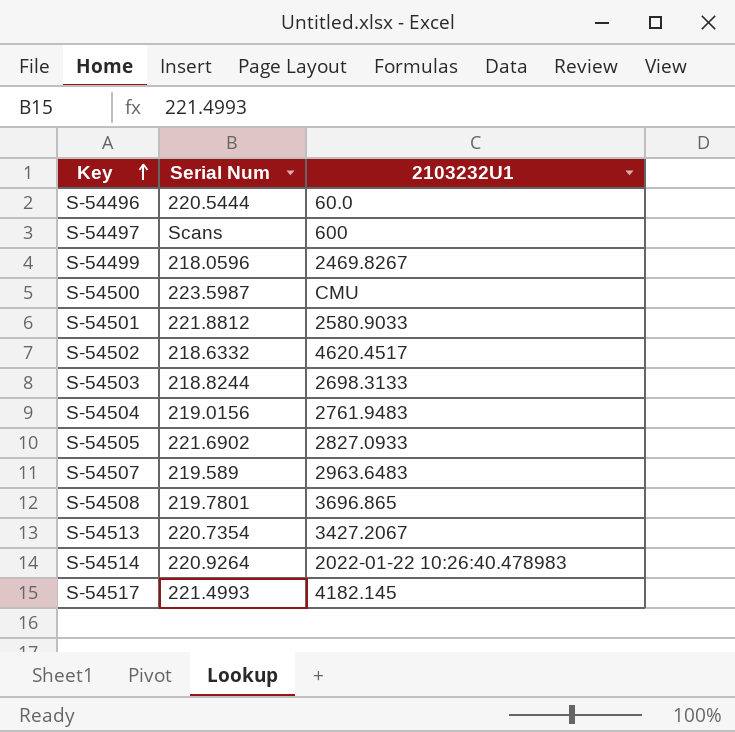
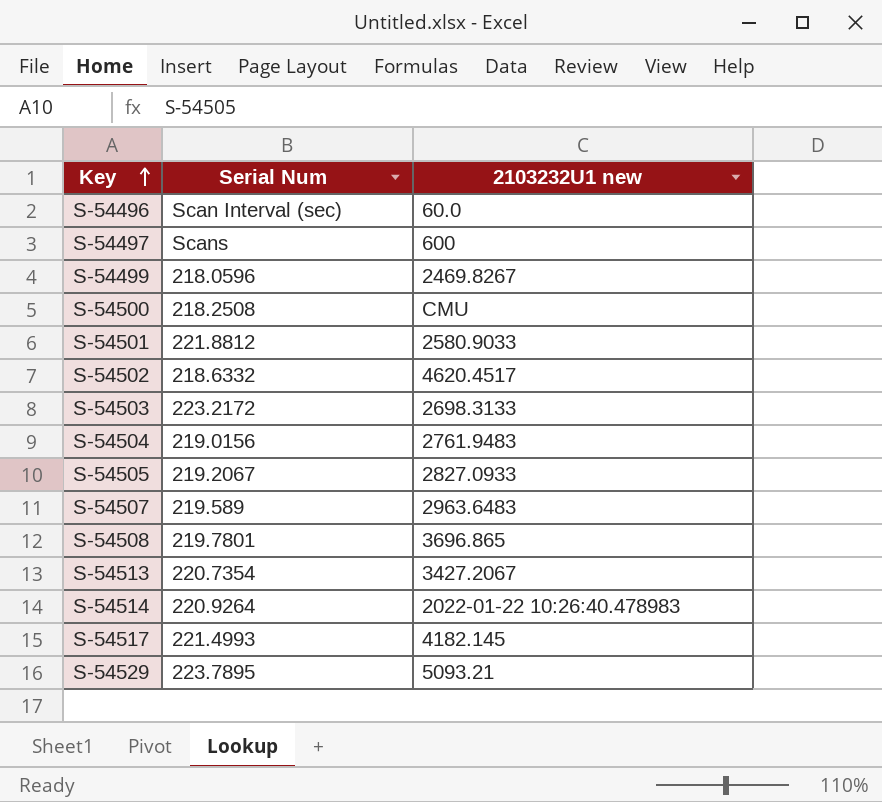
column name: 2103232U1 -> 2103232U1 new
S-54496 | Serial Num: 220.5444 -> Scan Interval (sec)
S-54500 | Serial Num: 223.5987 -> 218.2508
S-54503 | Serial Num: 218.8244 -> 223.2172
S-54505 | Serial Num: 221.6902 -> 219.2067
row S-54529: none -> 223.7895 | 5093.21

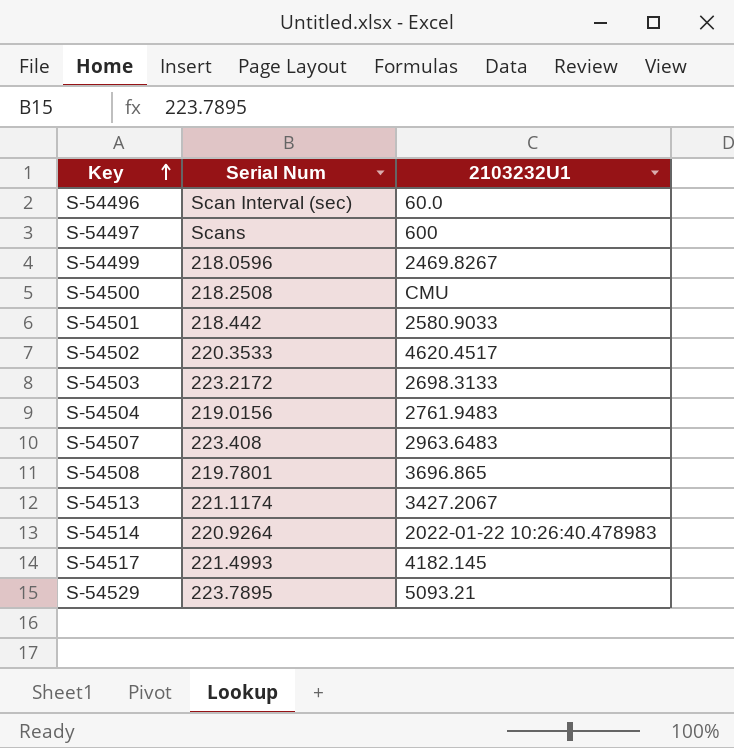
column name: 2103232U1 new -> 2103232U1
row S-54505: 219.2067 | 2827.0933 -> none
S-54501 | Serial Num: 221.8812 -> 218.442
S-54502 | Serial Num: 218.6332 -> 220.3533
S-54507 | Serial Num: 219.589 -> 223.408
S-54513 | Serial Num: 220.7354 -> 221.1174

